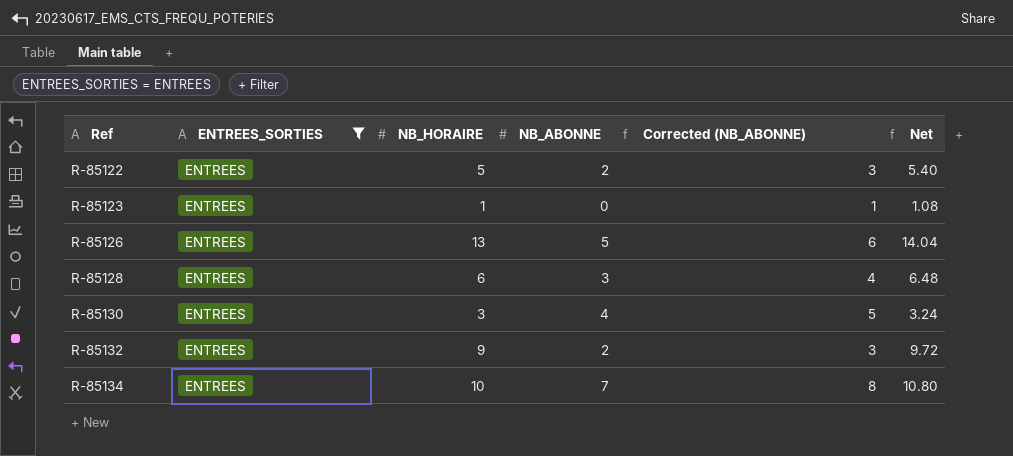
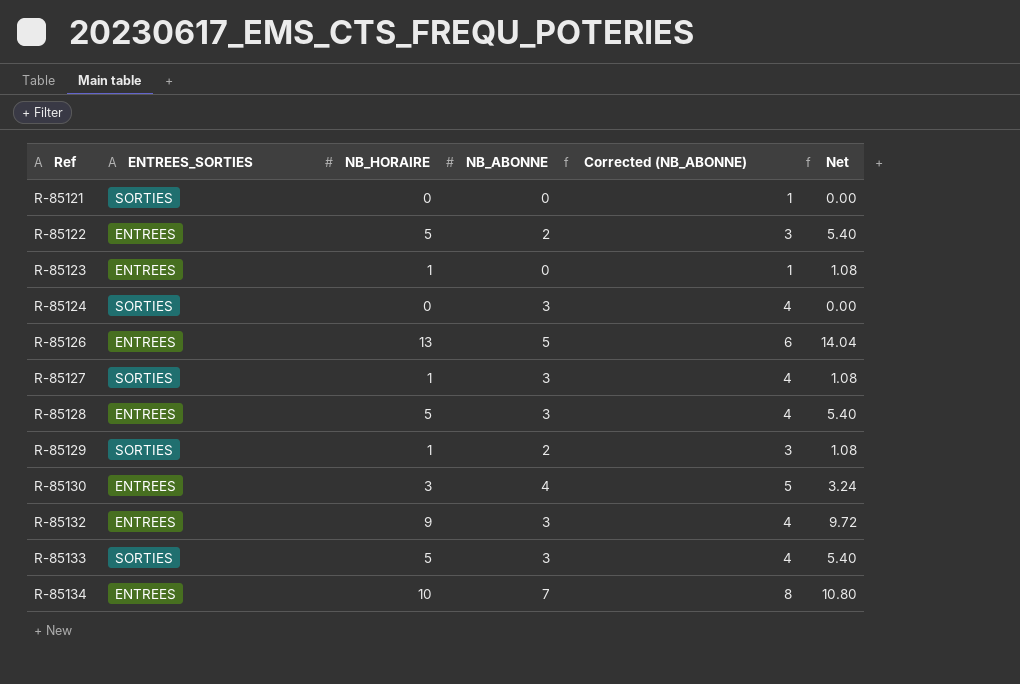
filter: ENTREES_SORTIES = ENTREES -> none
R-85128 | NB_HORAIRE: 6 -> 5
R-85128 | Net: 6.48 -> 5.40
R-85132 | NB_ABONNE: 2 -> 3
R-85132 | Corrected (NB_ABONNE): 3 -> 4

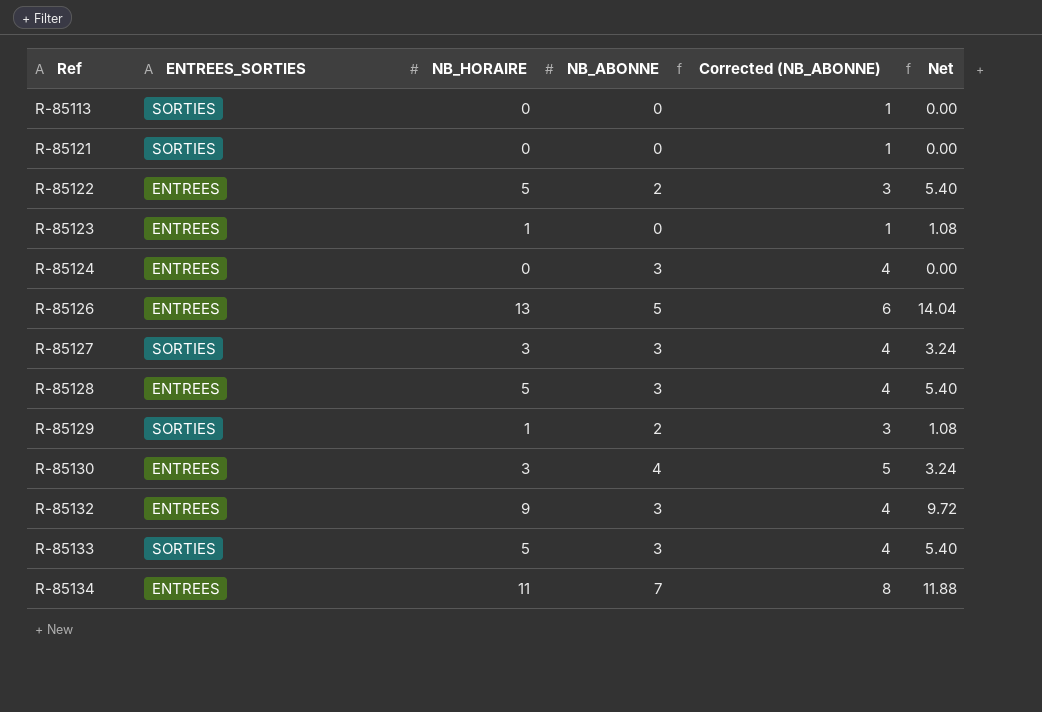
row R-85113: none -> SORTIES | 0 | 0 | 1 | 0.00
R-85124 | ENTREES_SORTIES: SORTIES -> ENTREES
R-85127 | NB_HORAIRE: 1 -> 3
R-85127 | Net: 1.08 -> 3.24
R-85134 | NB_HORAIRE: 10 -> 11
R-85134 | Net: 10.80 -> 11.88

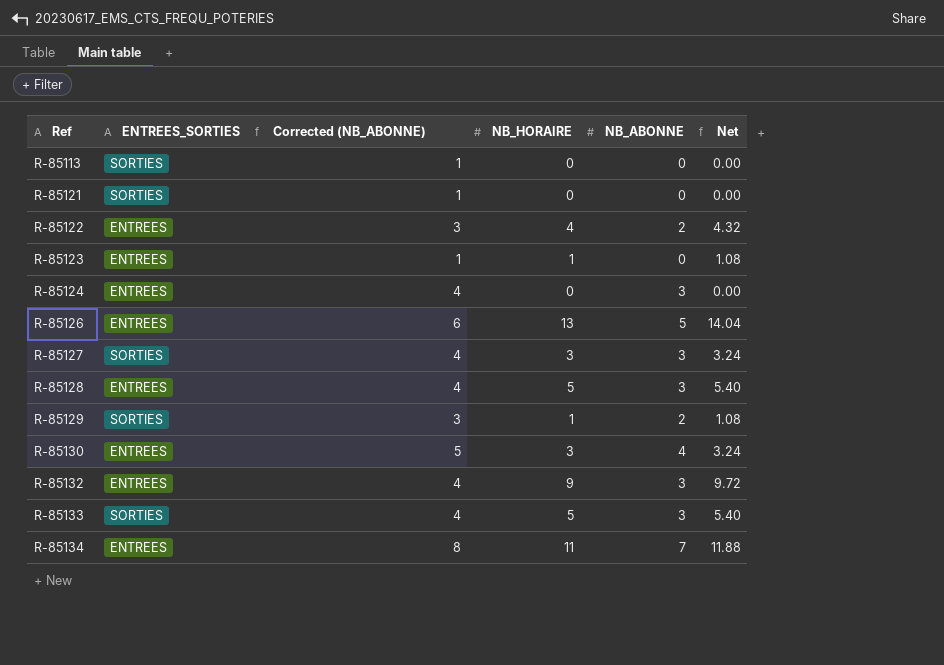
column Corrected (NB_ABONNE) | position: 5 -> 3
R-85122 | NB_HORAIRE: 5 -> 4
R-85122 | Net: 5.40 -> 4.32

